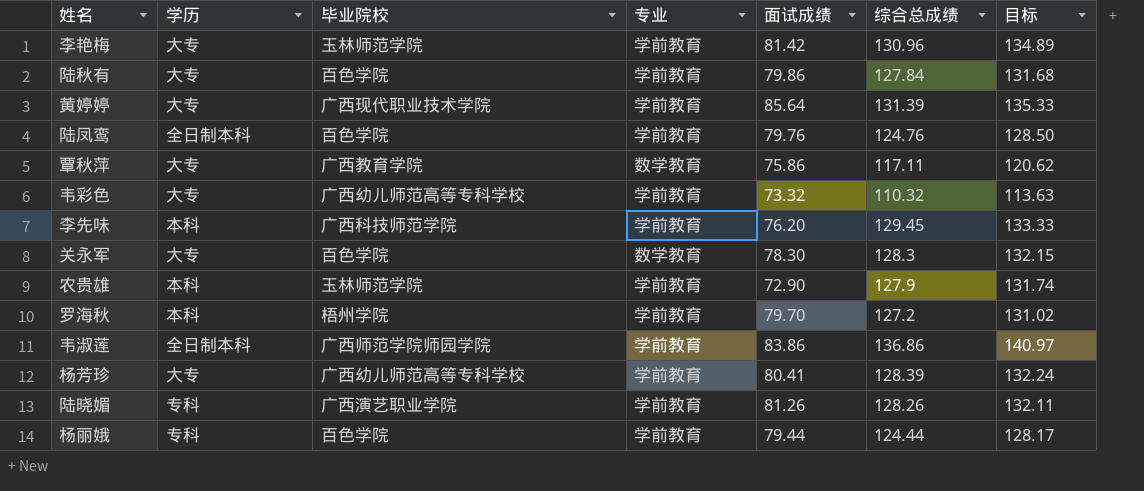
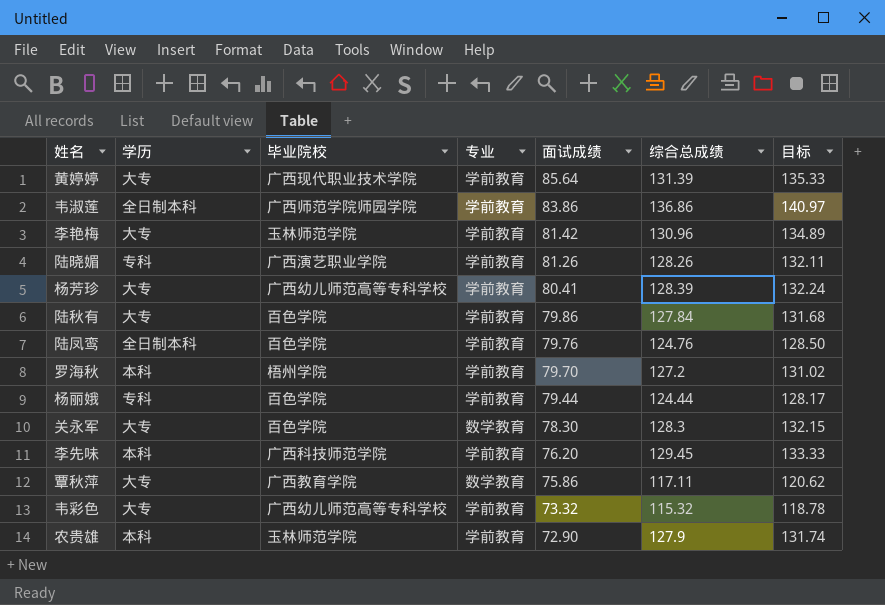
row order: none -> 面试成绩 descending
韦彩色 | 综合总成绩: 110.32 -> 115.32
韦彩色 | 目标: 113.63 -> 118.78

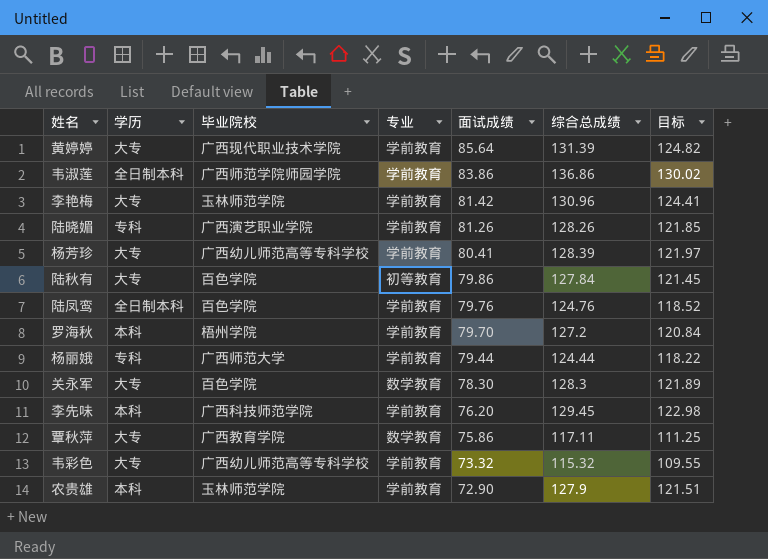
column 目标 | formula: [综合总成绩] * 1.03 -> [综合总成绩] * 0.95
陆秋有 | 专业: 学前教育 -> 初等教育
杨丽娥 | 毕业院校: 百色学院 -> 广西师范大学

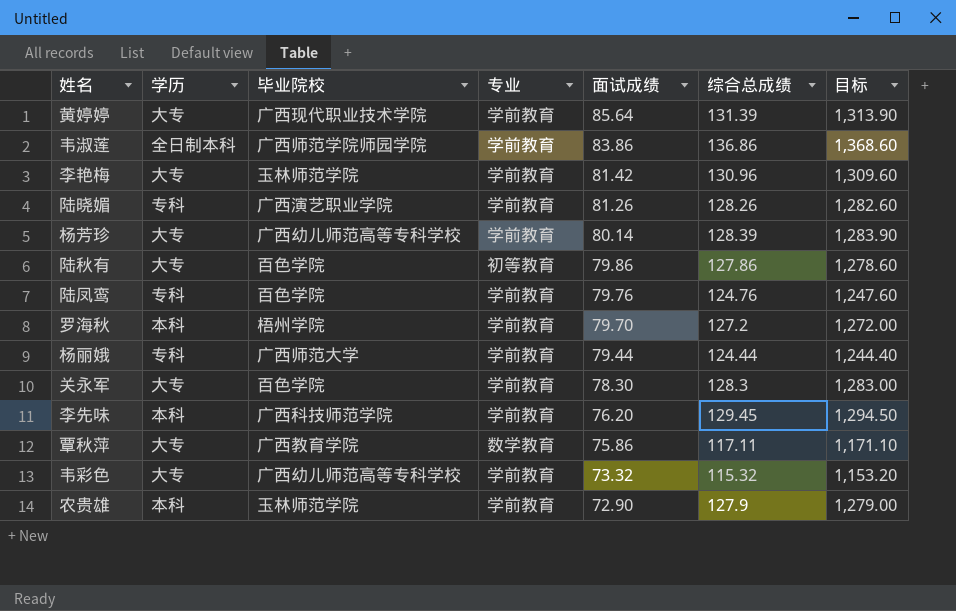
column 目标 | formula: [综合总成绩] * 0.95 -> [综合总成绩] * 10
杨芳珍 | 面试成绩: 80.41 -> 80.14
陆秋有 | 综合总成绩: 127.84 -> 127.86
陆凤鸾 | 学历: 全日制本科 -> 专科
关永军 | 专业: 数学教育 -> 学前教育

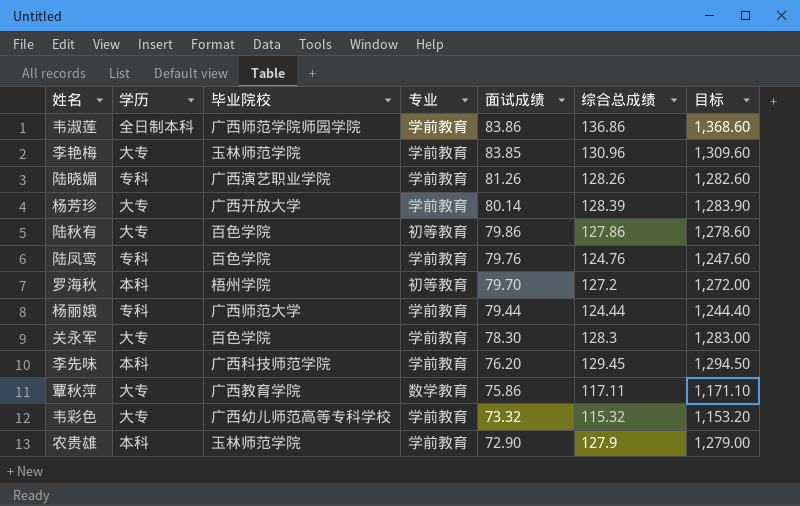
row 黄婷婷: 大专 | 广西现代职业技术学院 | 学前教育 | 85.64 | 131.39 | 1,313.90 -> none
李艳梅 | 面试成绩: 81.42 -> 83.85
杨芳珍 | 毕业院校: 广西幼儿师范高等专科学校 -> 广西开放大学
罗海秋 | 专业: 学前教育 -> 初等教育

